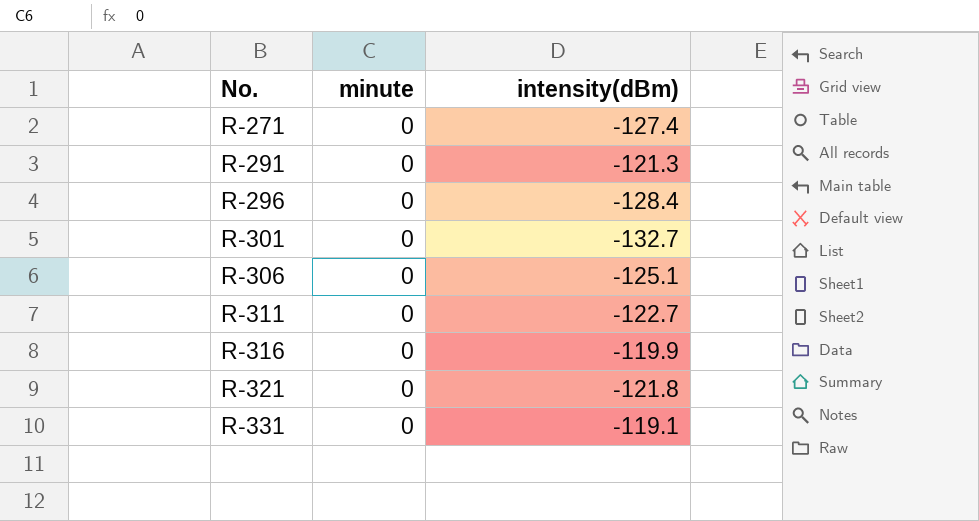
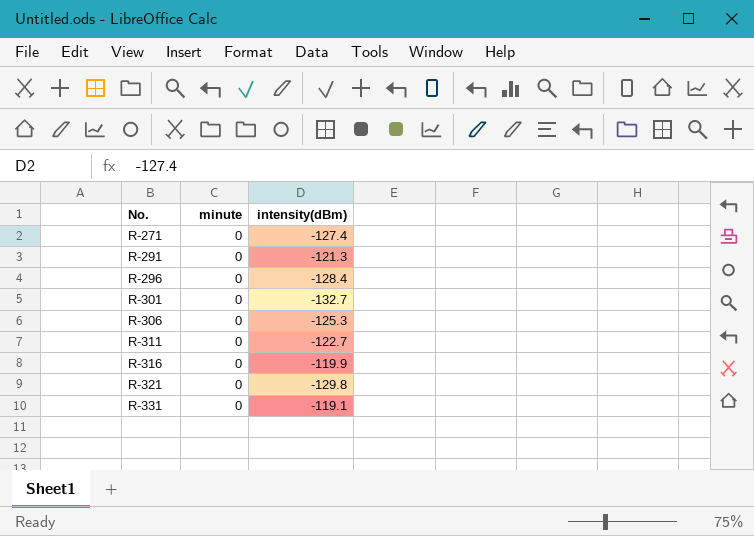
R-306 | intensity(dBm): -125.1 -> -125.3
R-321 | intensity(dBm): -121.8 -> -129.8

